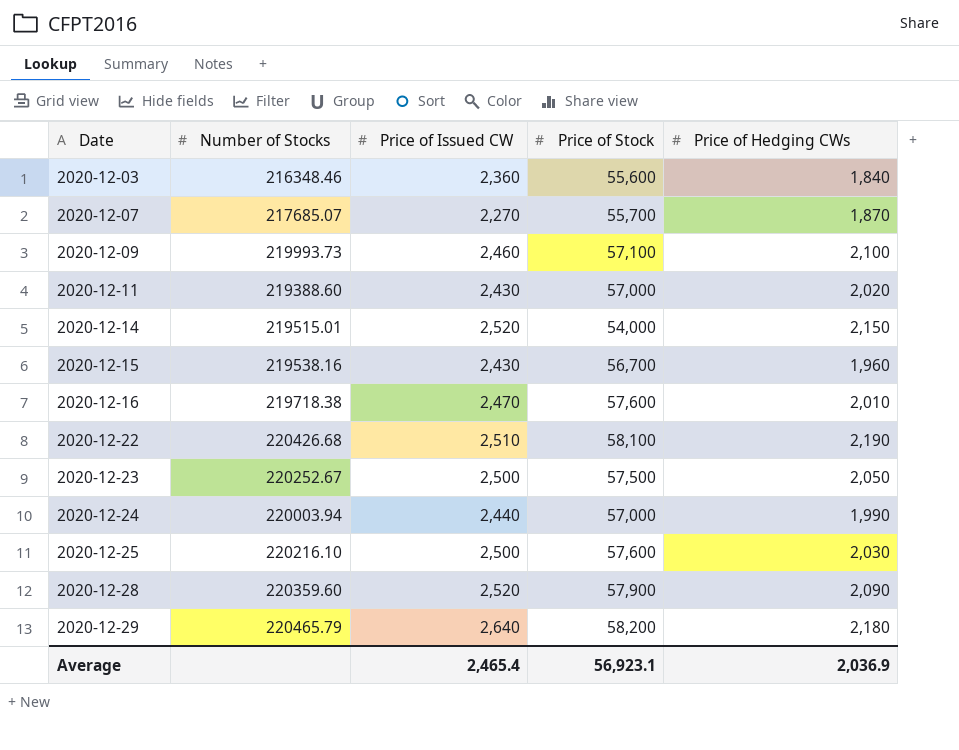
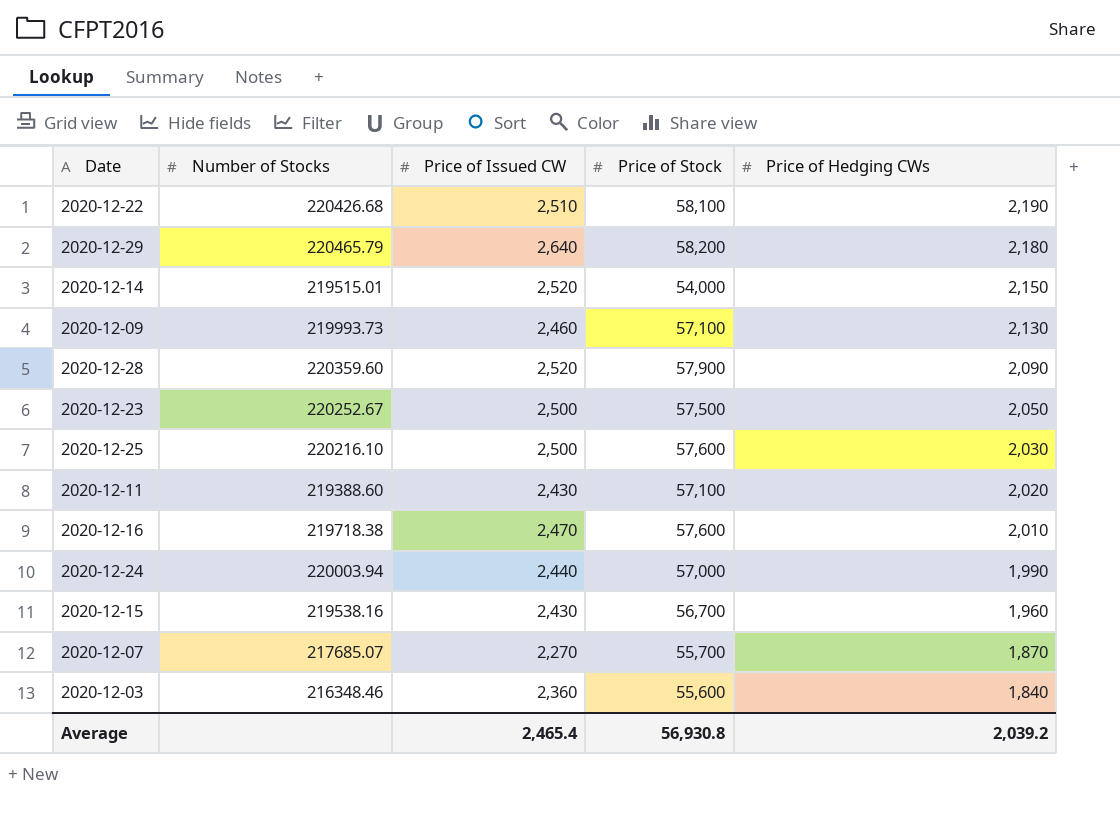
row order: Date ascending -> Price of Hedging CWs descending
2020-12-09 | Price of Hedging CWs: 2,100 -> 2,130
2020-12-11 | Price of Stock: 57,000 -> 57,100
Average | Price of Stock: 56,923.1 -> 56,930.8
Average | Price of Hedging CWs: 2,036.9 -> 2,039.2

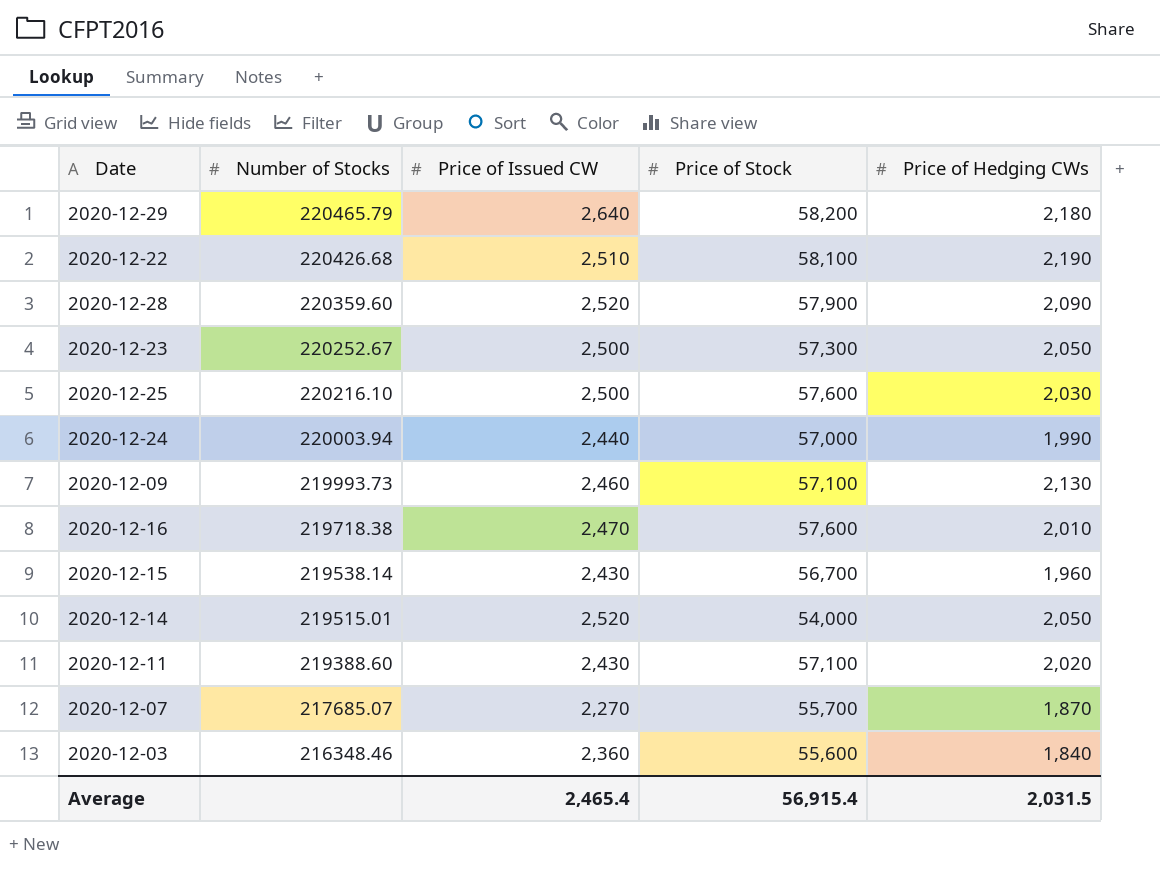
row order: Price of Hedging CWs descending -> Number of Stocks descending
2020-12-23 | Price of Stock: 57,500 -> 57,300
2020-12-15 | Number of Stocks: 219538.16 -> 219538.14
2020-12-14 | Price of Hedging CWs: 2,150 -> 2,050
Average | Price of Stock: 56,930.8 -> 56,915.4
Average | Price of Hedging CWs: 2,039.2 -> 2,031.5

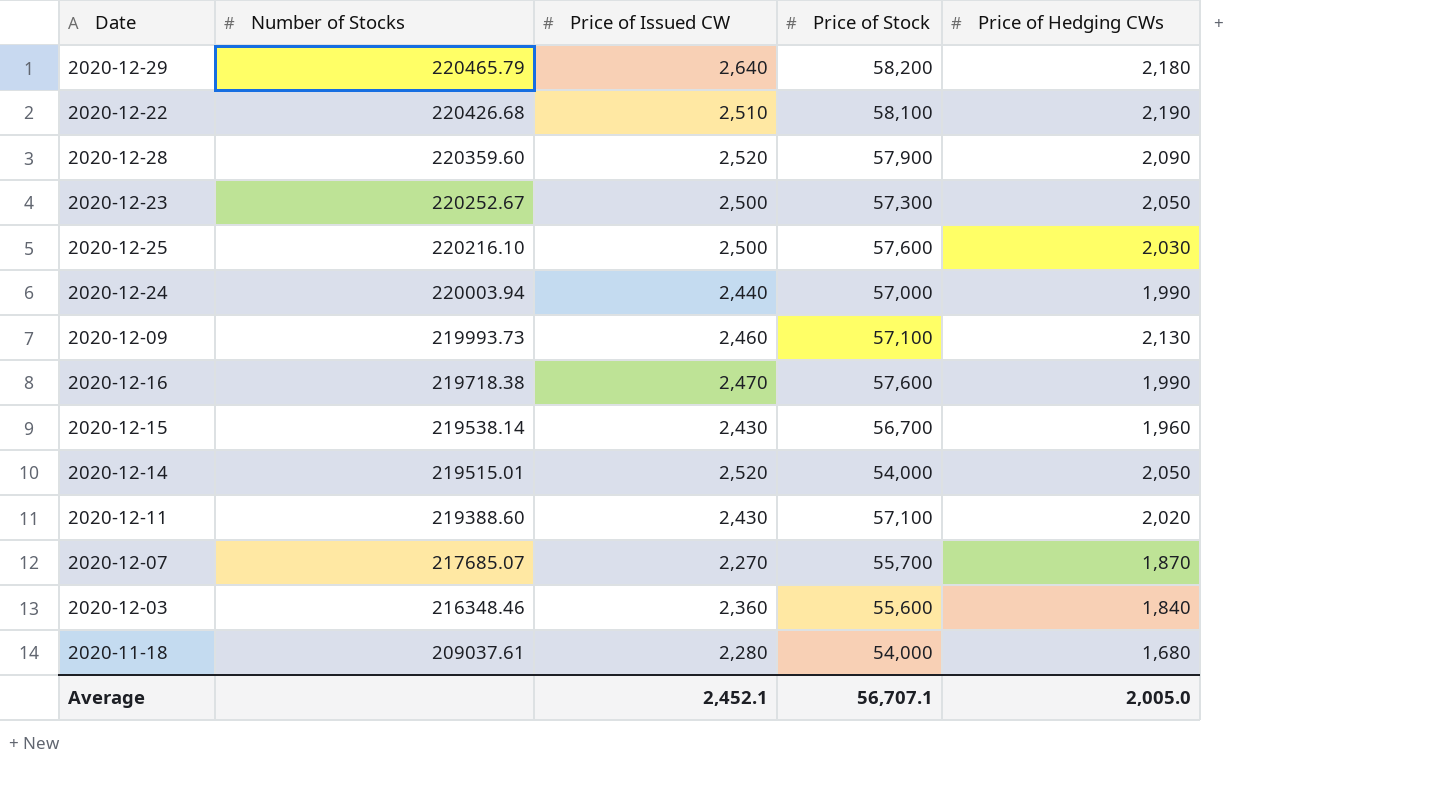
2020-12-16 | Price of Hedging CWs: 2,010 -> 1,990
row 2020-11-18: none -> 209037.61 | 2,280 | 54,000 | 1,680
Average | Price of Issued CW: 2,465.4 -> 2,452.1
Average | Price of Stock: 56,915.4 -> 56,707.1
Average | Price of Hedging CWs: 2,031.5 -> 2,005.0

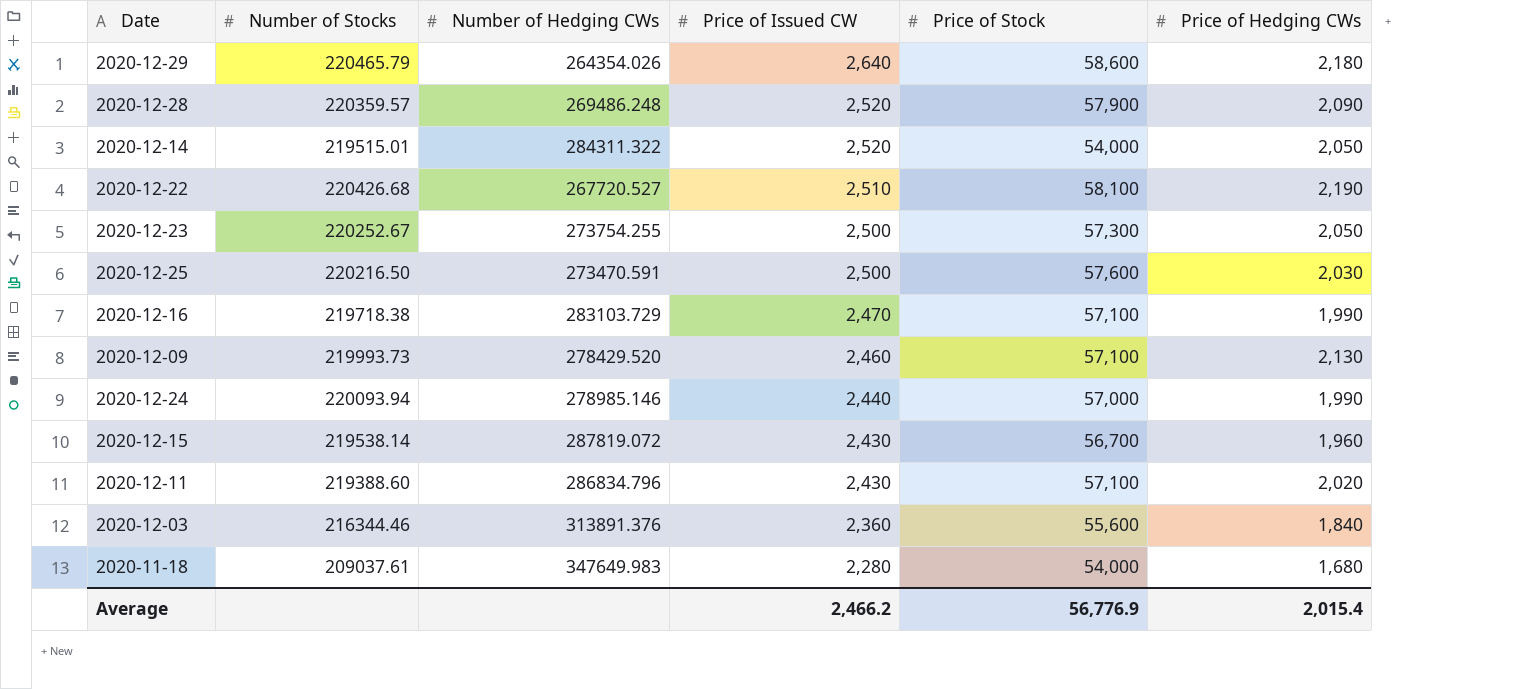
row order: Number of Stocks descending -> Price of Issued CW descending
column Number of Hedging CWs | position: none -> 3
row 2020-12-07: 217685.07 | 2,270 | 55,700 | 1,870 -> none
2020-12-29 | Price of Stock: 58,200 -> 58,600
2020-12-28 | Number of Stocks: 220359.60 -> 220359.57
2020-12-25 | Number of Stocks: 220216.10 -> 220216.50
2020-12-16 | Price of Stock: 57,600 -> 57,100
2020-12-24 | Number of Stocks: 220003.94 -> 220093.94
2020-12-03 | Number of Stocks: 216348.46 -> 216344.46
Average | Price of Issued CW: 2,452.1 -> 2,466.2
Average | Price of Stock: 56,707.1 -> 56,776.9
Average | Price of Hedging CWs: 2,005.0 -> 2,015.4

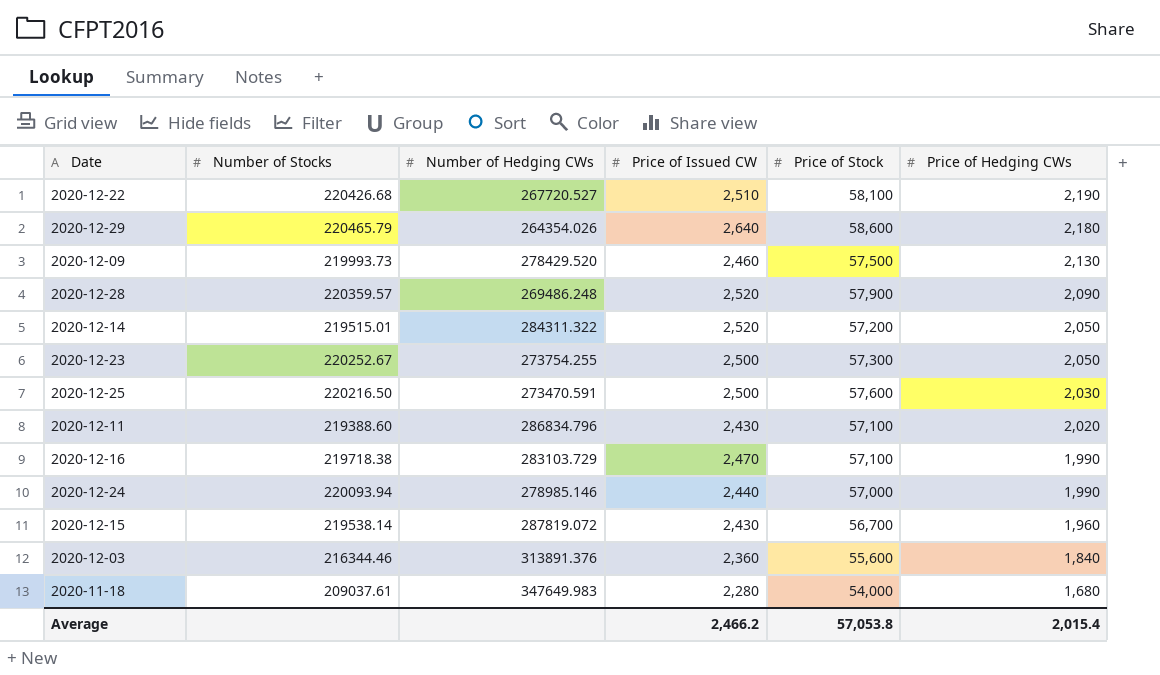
row order: Price of Issued CW descending -> Price of Hedging CWs descending
2020-12-09 | Price of Stock: 57,100 -> 57,500
2020-12-14 | Price of Stock: 54,000 -> 57,200
Average | Price of Stock: 56,776.9 -> 57,053.8

